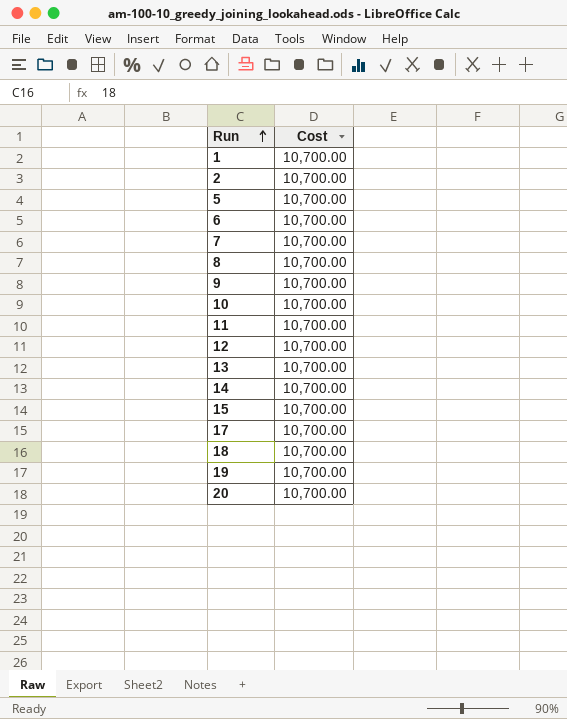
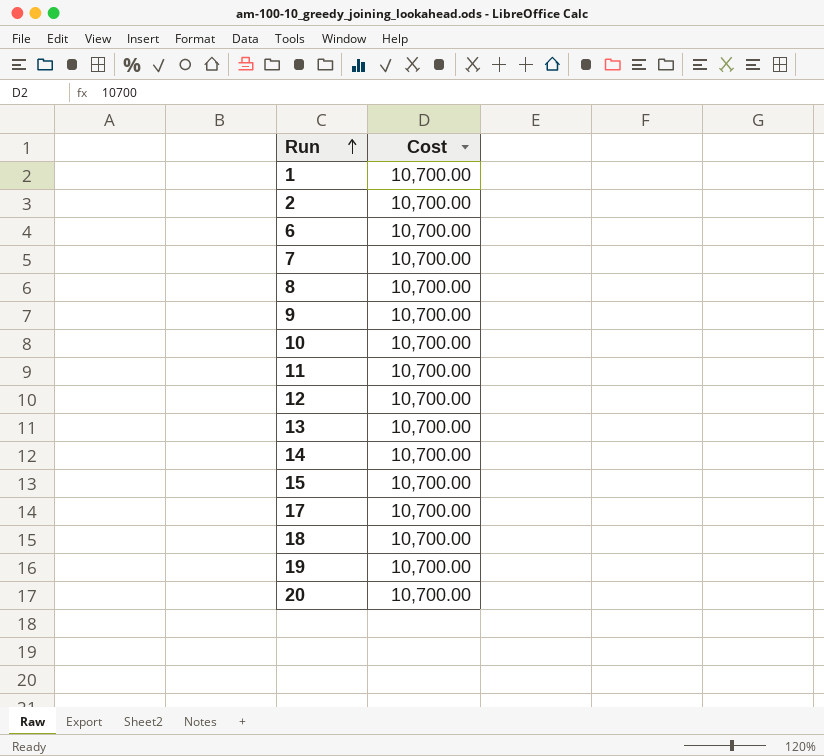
row 5: 10,700.00 -> none

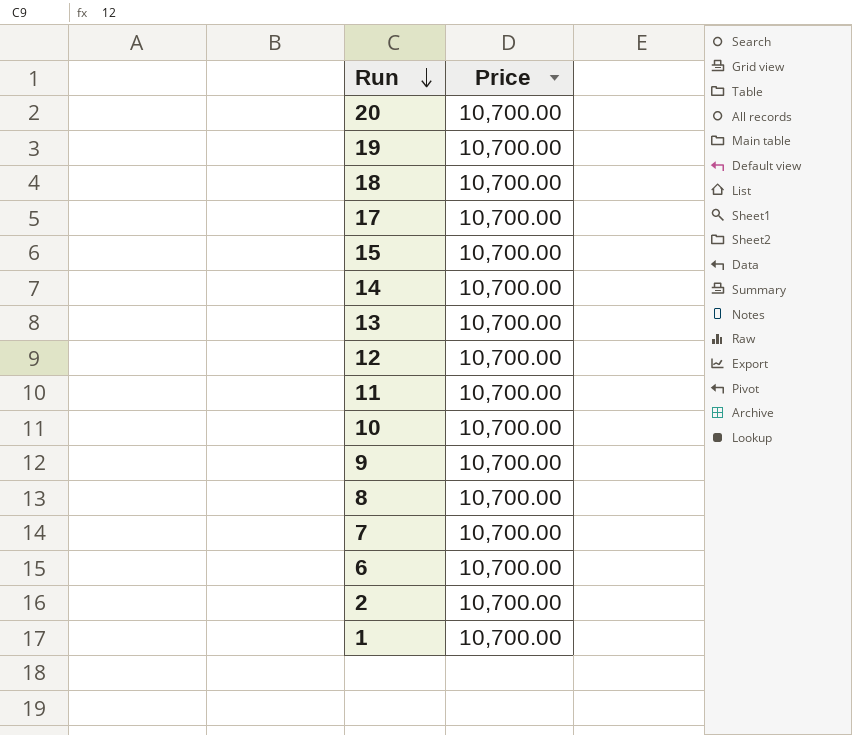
row order: Run ascending -> Run descending
column name: Cost -> Price

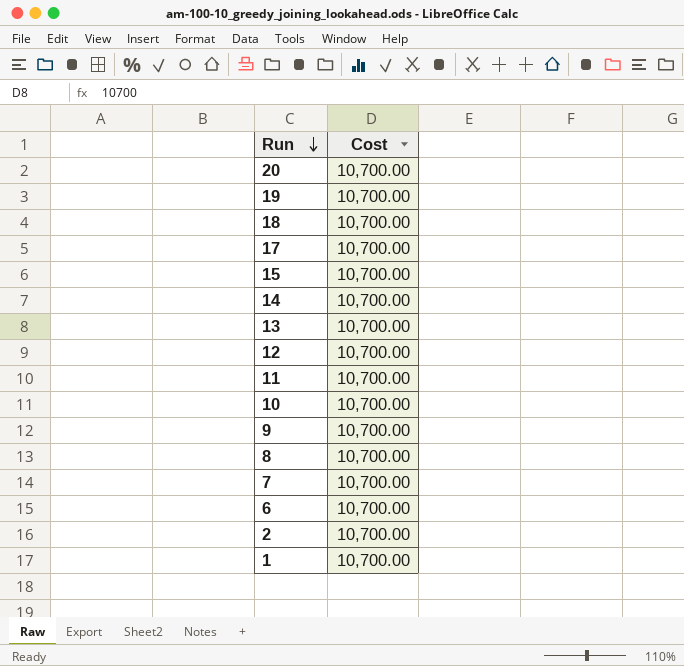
column name: Price -> Cost

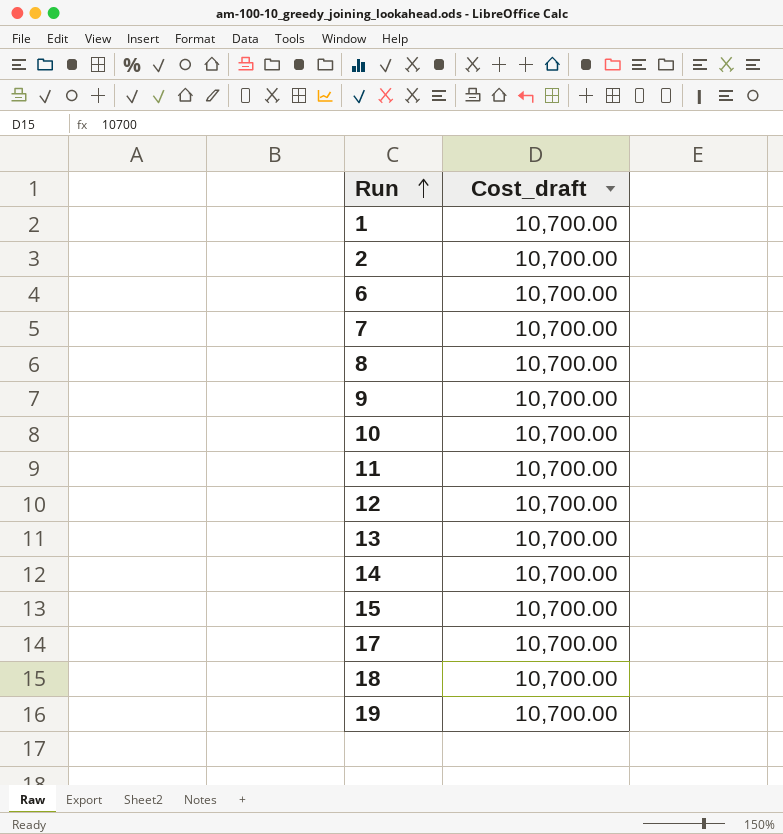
row order: Run descending -> Run ascending
column name: Cost -> Cost_draft
row 20: 10,700.00 -> none

